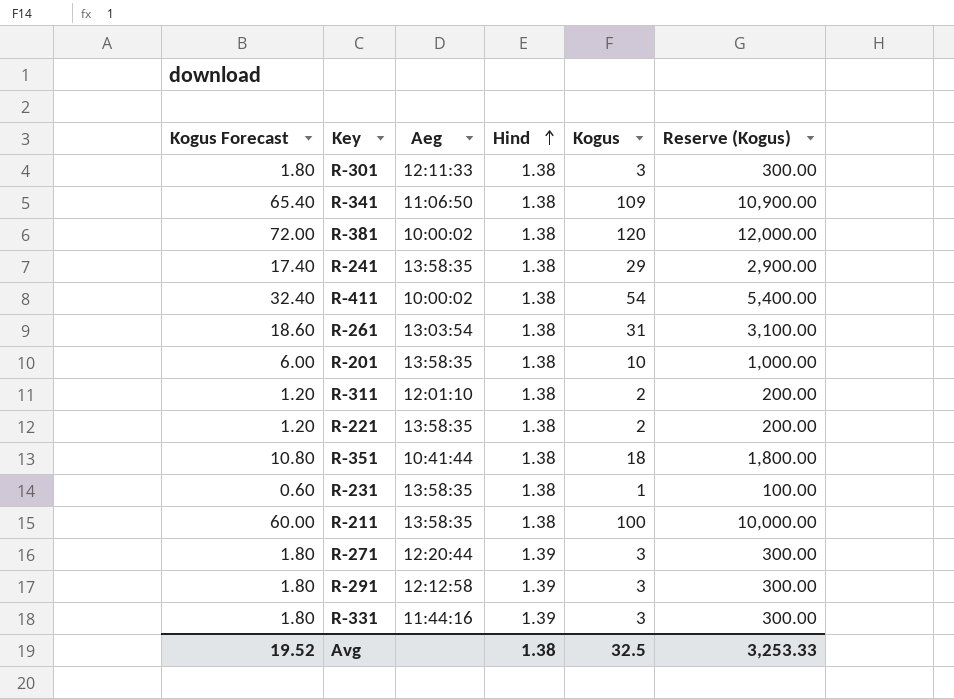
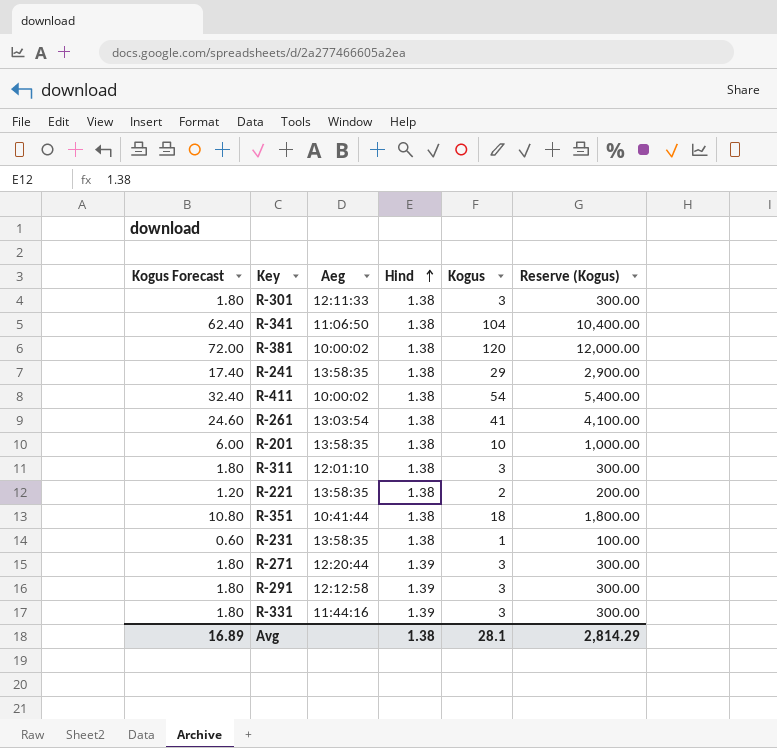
row R-211: 60.00 | 13:58:35 | 1.38 | 100 | 10,000.00 -> none
R-341 | Kogus Forecast: 65.40 -> 62.40
R-341 | Kogus: 109 -> 104
R-341 | Reserve (Kogus): 10,900.00 -> 10,400.00
R-261 | Kogus Forecast: 18.60 -> 24.60
R-261 | Kogus: 31 -> 41
R-261 | Reserve (Kogus): 3,100.00 -> 4,100.00
R-311 | Kogus Forecast: 1.20 -> 1.80
R-311 | Kogus: 2 -> 3
R-311 | Reserve (Kogus): 200.00 -> 300.00
Avg | Kogus Forecast: 19.52 -> 16.89
Avg | Kogus: 32.5 -> 28.1
Avg | Reserve (Kogus): 3,253.33 -> 2,814.29

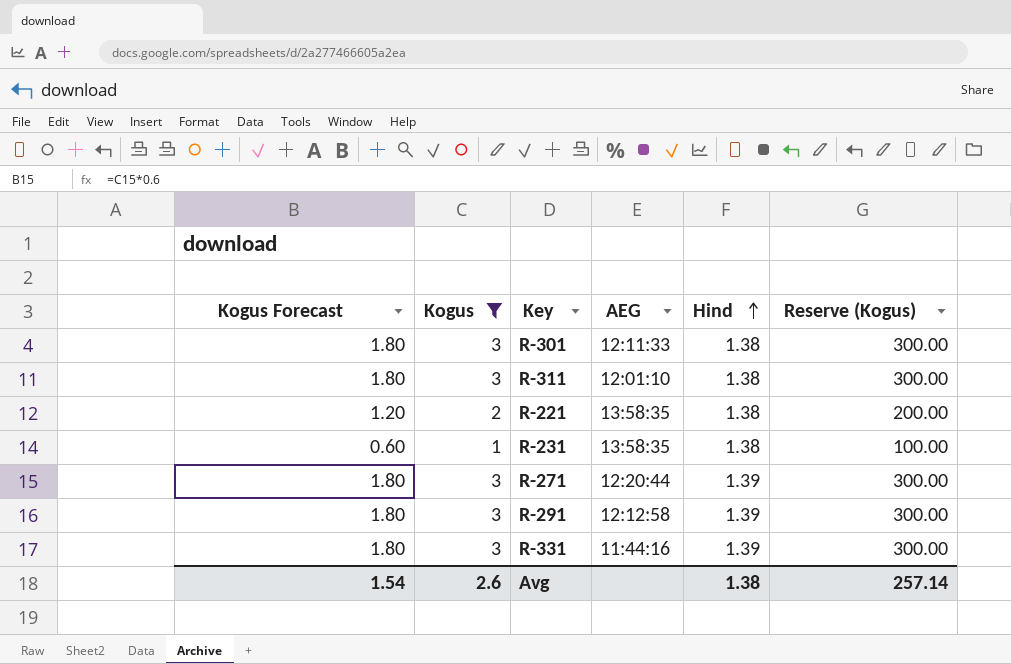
filter: none -> Kogus <= 3
column Kogus | position: 5 -> 2
column name: Aeg -> AEG
Avg | Kogus Forecast: 16.89 -> 1.54
Avg | Kogus: 28.1 -> 2.6
Avg | Reserve (Kogus): 2,814.29 -> 257.14

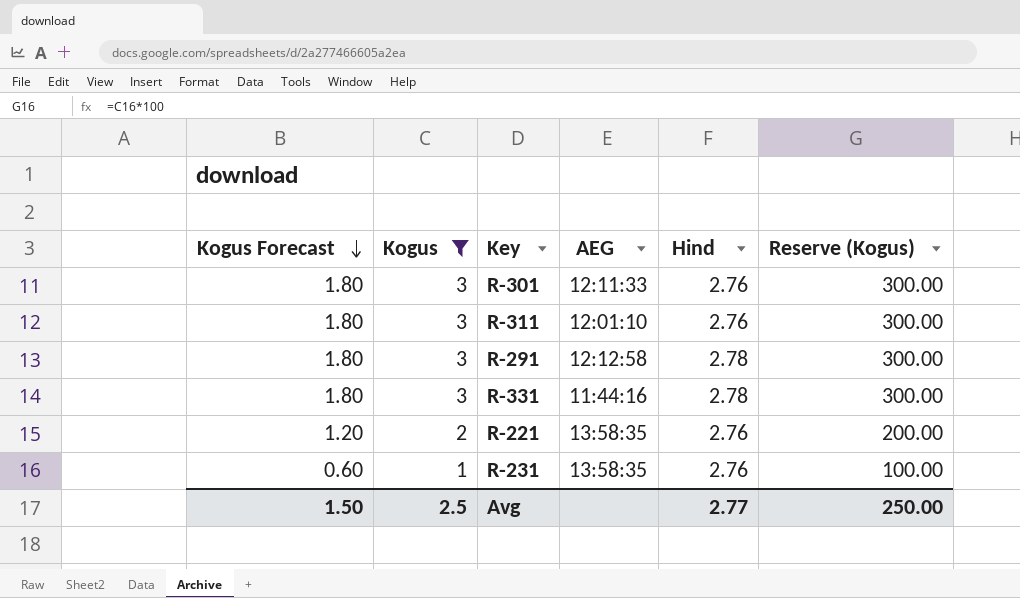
row order: Hind ascending -> Kogus Forecast descending
row R-271: 1.80 | 3 | 12:20:44 | 1.39 | 300.00 -> none
R-301 | Hind: 1.38 -> 2.76
R-311 | Hind: 1.38 -> 2.76
R-291 | Hind: 1.39 -> 2.78
R-331 | Hind: 1.39 -> 2.78
R-221 | Hind: 1.38 -> 2.76
R-231 | Hind: 1.38 -> 2.76
Avg | Kogus Forecast: 1.54 -> 1.50
Avg | Kogus: 2.6 -> 2.5
Avg | Hind: 1.38 -> 2.77
Avg | Reserve (Kogus): 257.14 -> 250.00

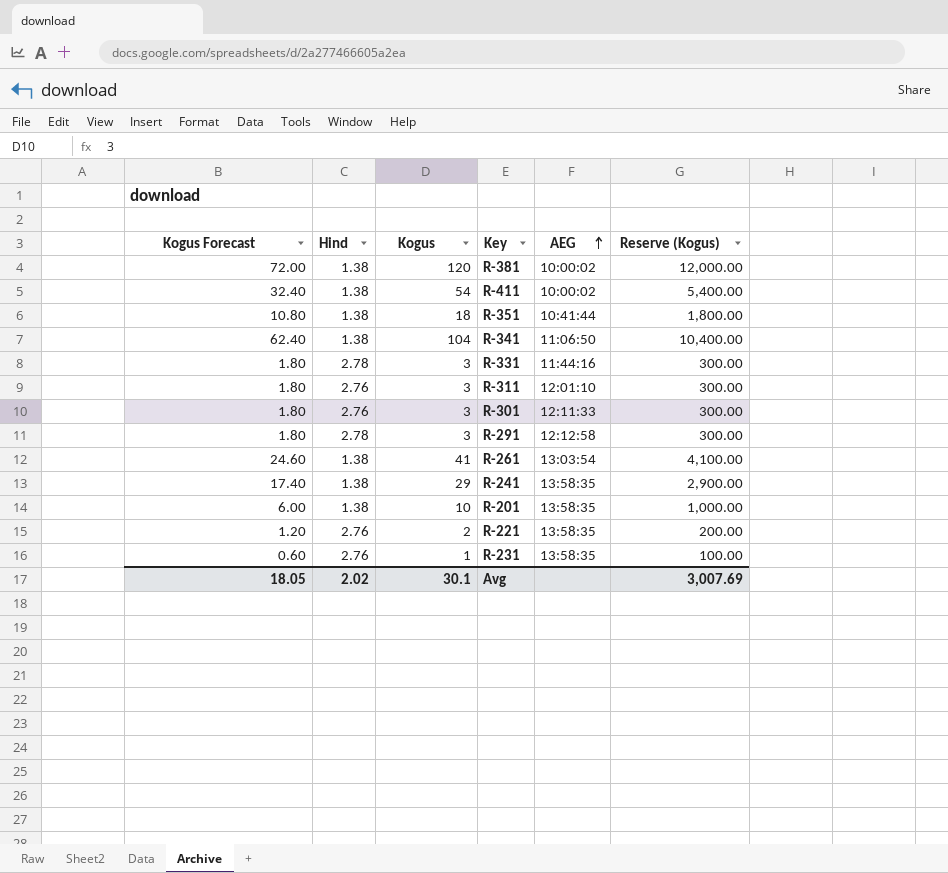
filter: Kogus <= 3 -> none
row order: Kogus Forecast descending -> AEG ascending
column Hind | position: 5 -> 2
Avg | Kogus Forecast: 1.50 -> 18.05
Avg | Hind: 2.77 -> 2.02
Avg | Kogus: 2.5 -> 30.1
Avg | Reserve (Kogus): 250.00 -> 3,007.69

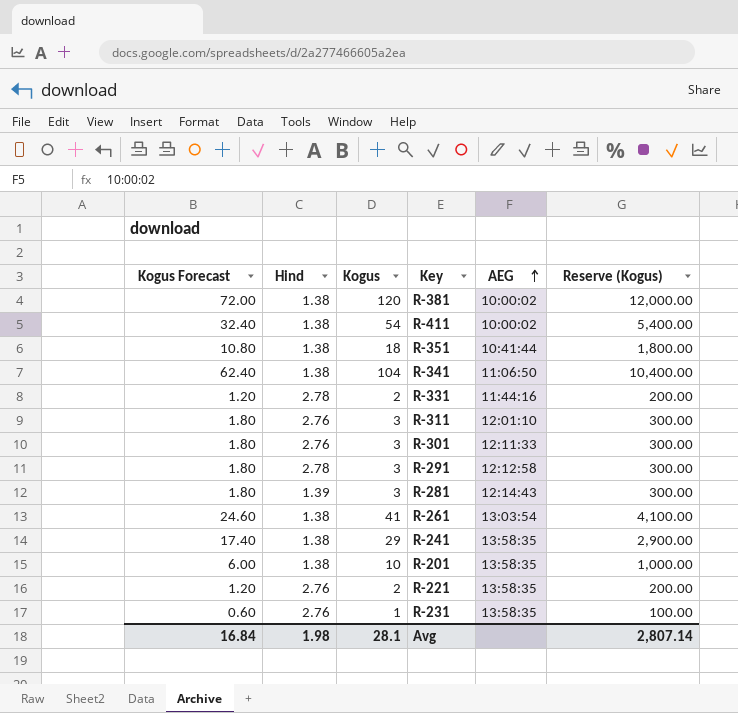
R-331 | Kogus Forecast: 1.80 -> 1.20
R-331 | Kogus: 3 -> 2
R-331 | Reserve (Kogus): 300.00 -> 200.00
row R-281: none -> 1.80 | 1.39 | 3 | 12:14:43 | 300.00
Avg | Kogus Forecast: 18.05 -> 16.84
Avg | Hind: 2.02 -> 1.98
Avg | Kogus: 30.1 -> 28.1
Avg | Reserve (Kogus): 3,007.69 -> 2,807.14

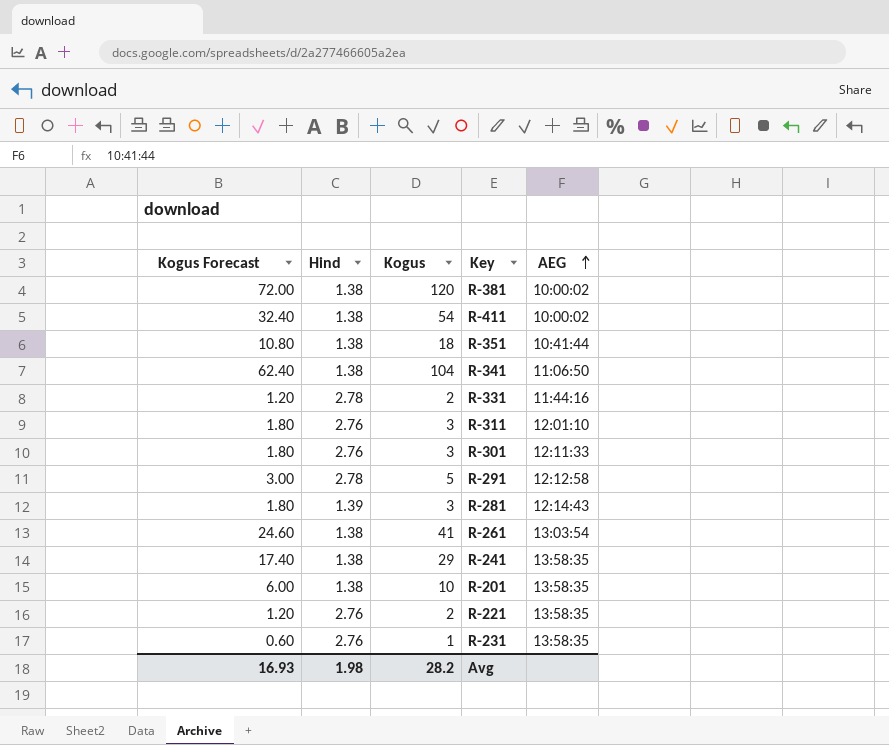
column Reserve (Kogus) | formula: [Kogus] * 100 -> none
R-291 | Kogus Forecast: 1.80 -> 3.00
R-291 | Kogus: 3 -> 5
Avg | Kogus Forecast: 16.84 -> 16.93
Avg | Kogus: 28.1 -> 28.2

